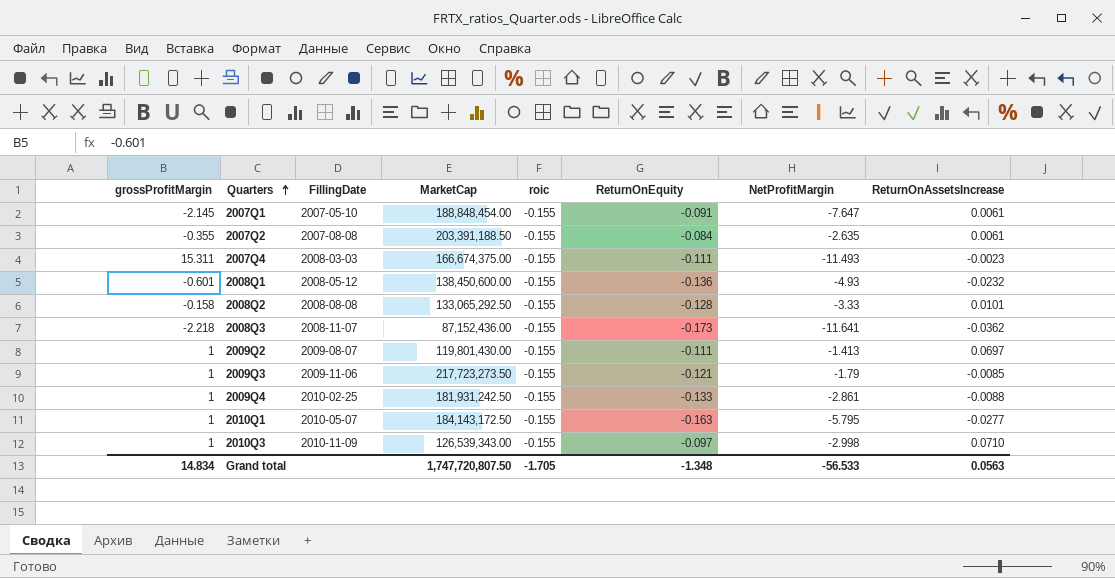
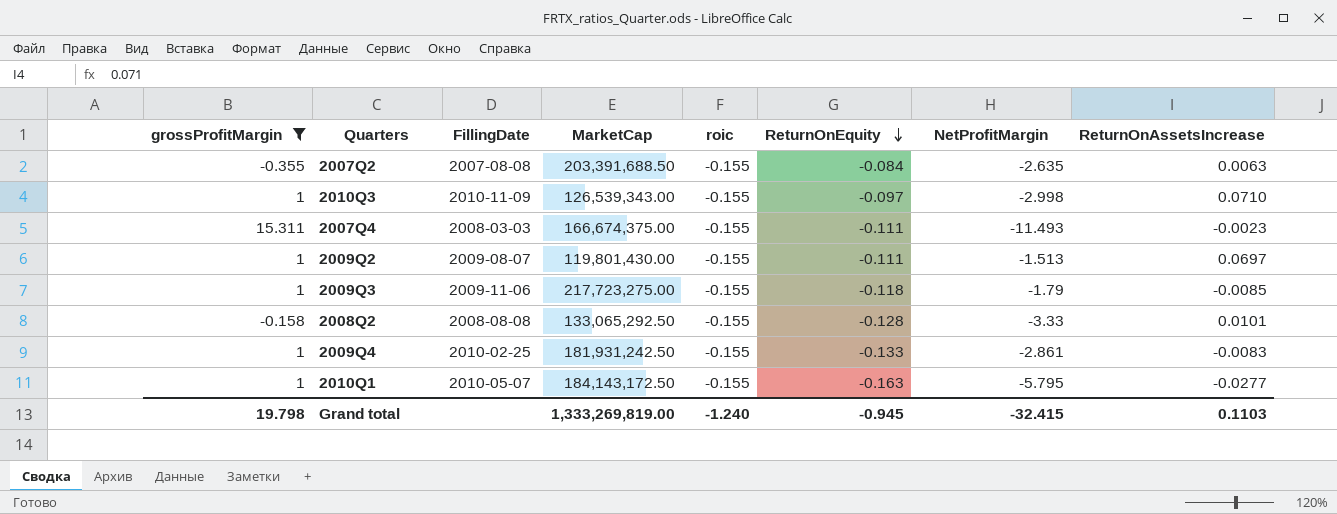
filter: none -> grossProfitMargin >= -0.355
row order: Quarters ascending -> ReturnOnEquity descending
2007Q2 | MarketCap: 203,391,188.50 -> 203,391,688.50
2007Q2 | ReturnOnAssetsIncrease: 0.0061 -> 0.0063
2009Q2 | NetProfitMargin: -1.413 -> -1.513
2009Q3 | MarketCap: 217,723,273.50 -> 217,723,275.00
2009Q3 | ReturnOnEquity: -0.121 -> -0.118
2009Q4 | ReturnOnAssetsIncrease: -0.0088 -> -0.0083
Grand total | grossProfitMargin: 14.834 -> 19.798
Grand total | MarketCap: 1,747,720,807.50 -> 1,333,269,819.00
Grand total | roic: -1.705 -> -1.240
Grand total | ReturnOnEquity: -1.348 -> -0.945
Grand total | NetProfitMargin: -56.533 -> -32.415
Grand total | ReturnOnAssetsIncrease: 0.0563 -> 0.1103

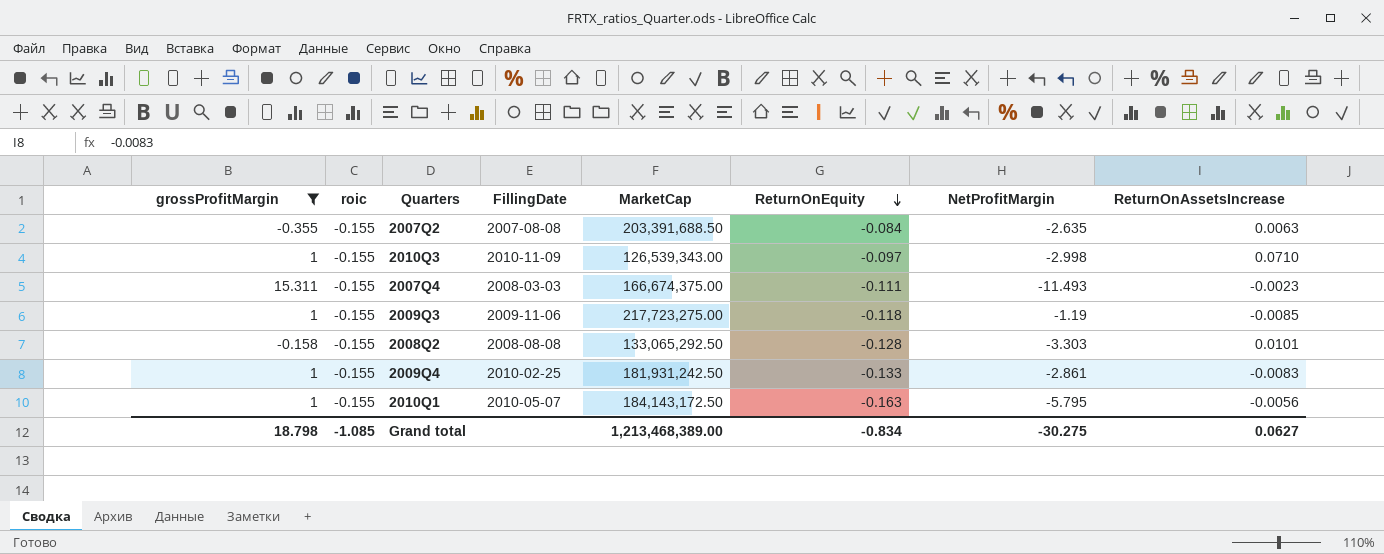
column roic | position: 5 -> 2
row 2009Q2: 1 | 2009-08-07 | 119,801,430.00 | -0.155 | -0.111 | -1.513 | 0.0697 -> none
2009Q3 | NetProfitMargin: -1.79 -> -1.19
2008Q2 | NetProfitMargin: -3.33 -> -3.303
2010Q1 | ReturnOnAssetsIncrease: -0.0277 -> -0.0056
Grand total | grossProfitMargin: 19.798 -> 18.798
Grand total | roic: -1.240 -> -1.085
Grand total | MarketCap: 1,333,269,819.00 -> 1,213,468,389.00
Grand total | ReturnOnEquity: -0.945 -> -0.834
Grand total | NetProfitMargin: -32.415 -> -30.275
Grand total | ReturnOnAssetsIncrease: 0.1103 -> 0.0627

